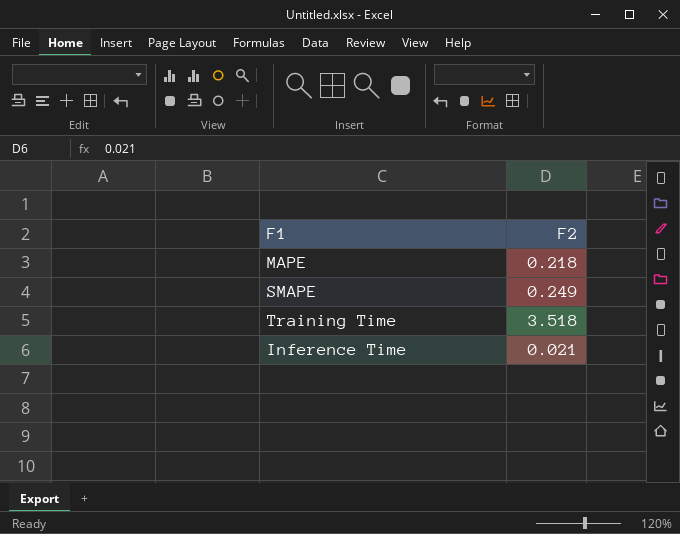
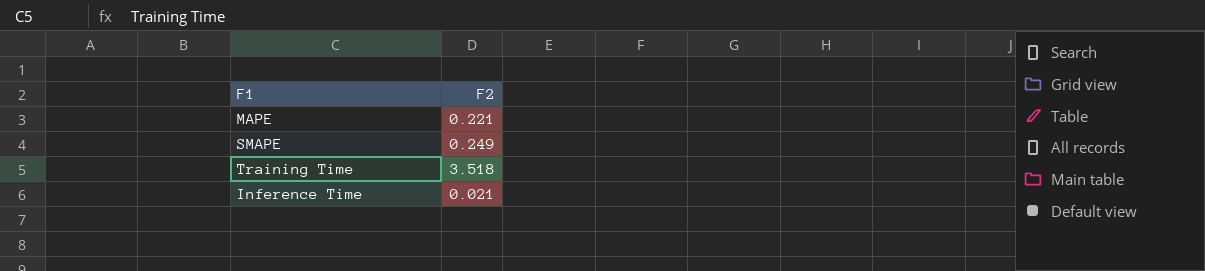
MAPE | F2: 0.218 -> 0.221

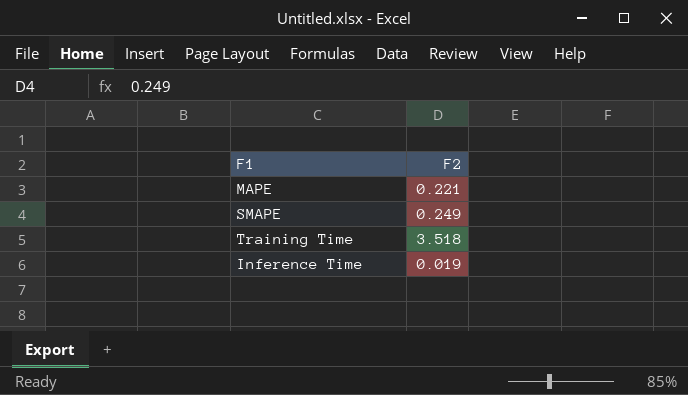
Inference Time | F2: 0.021 -> 0.019

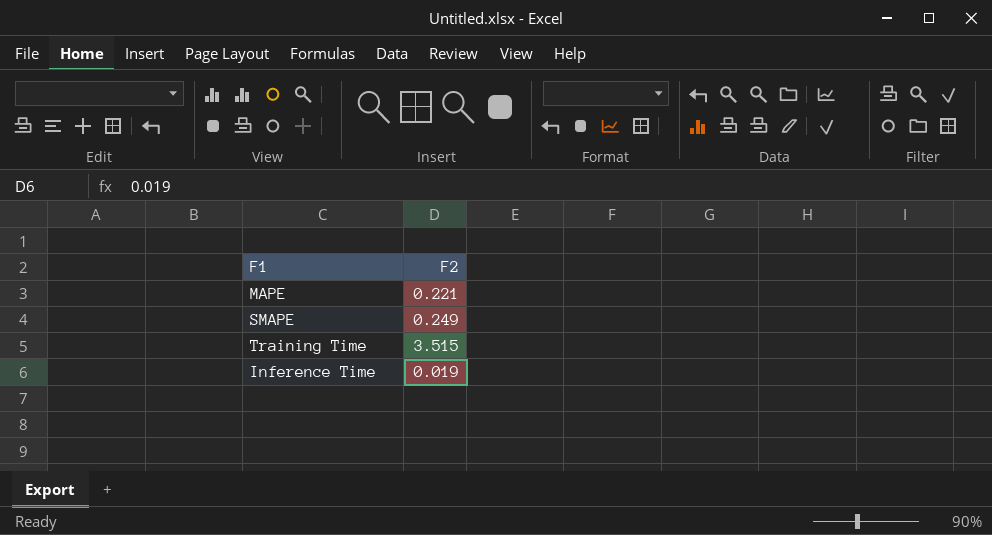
Training Time | F2: 3.518 -> 3.515

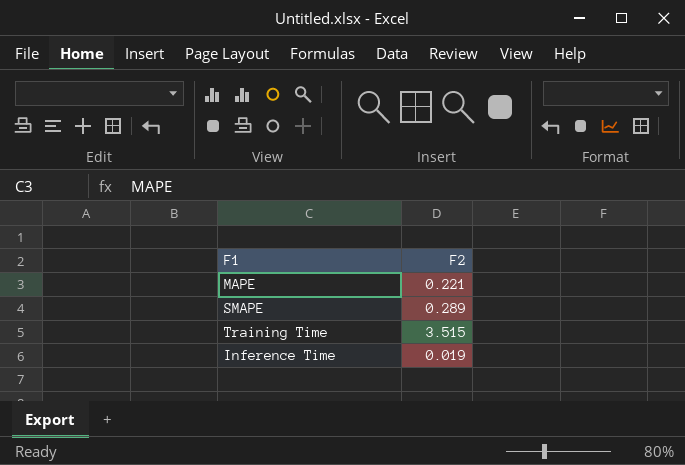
SMAPE | F2: 0.249 -> 0.289

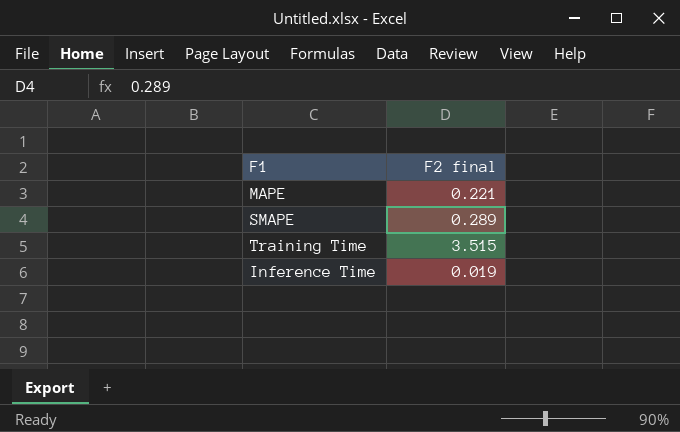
column name: F2 -> F2 final

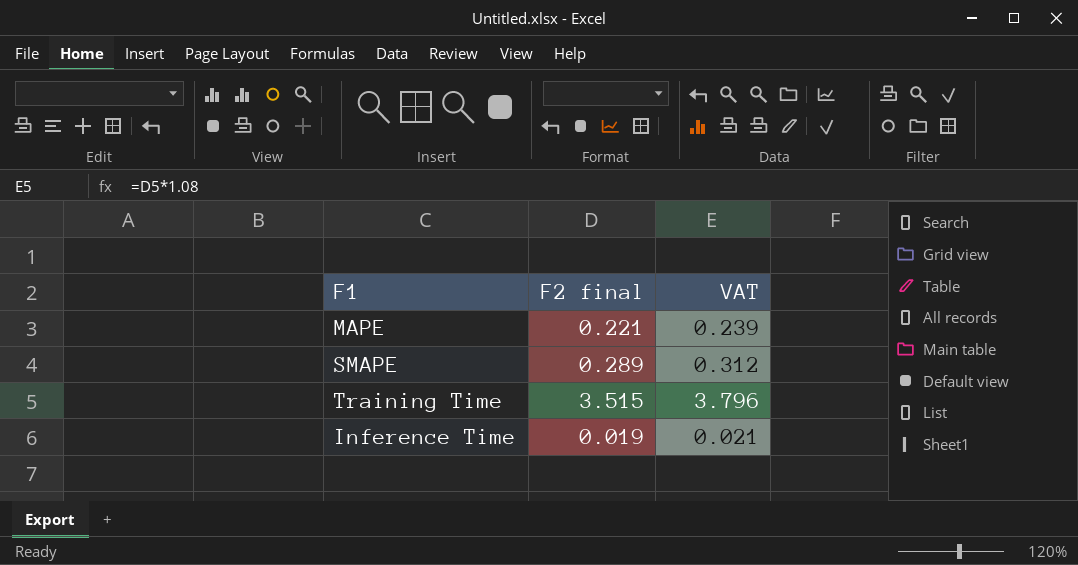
column VAT | formula: none -> [F2 final] * 1.08

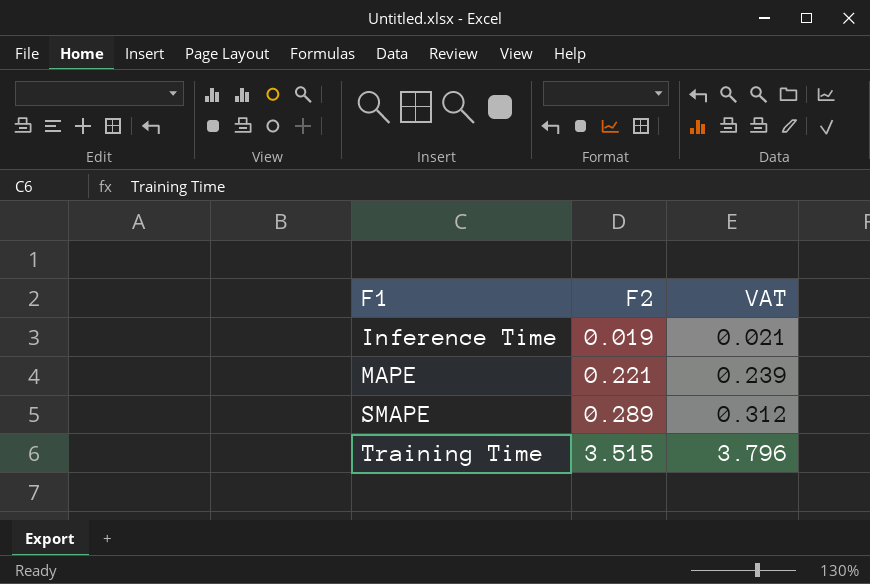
row order: none -> F1 ascending
column name: F2 final -> F2

